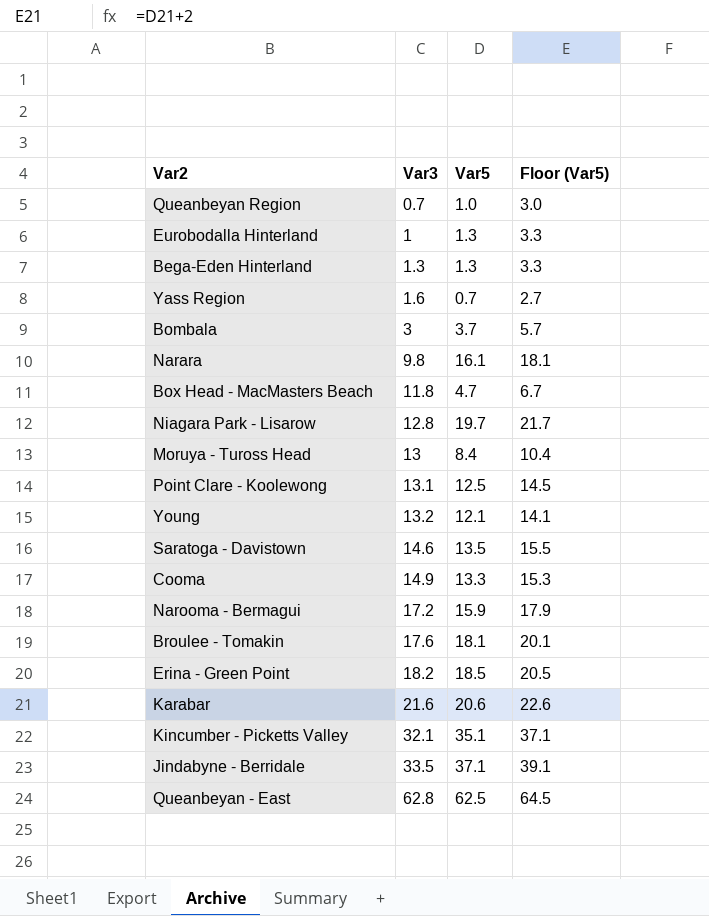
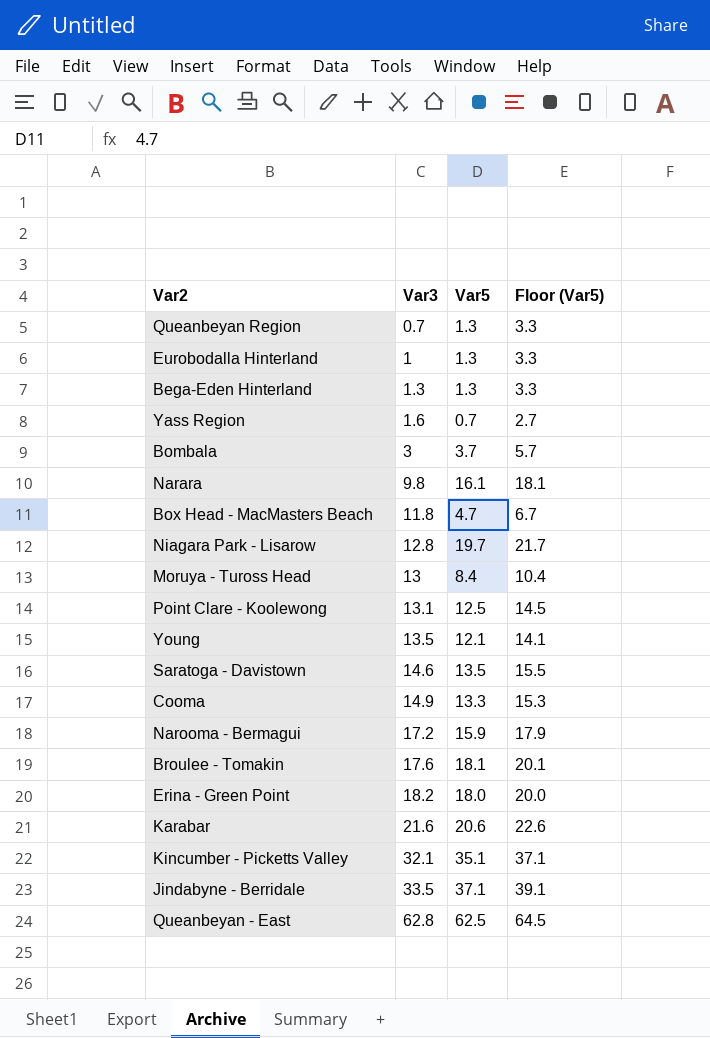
Queanbeyan Region | Var5: 1.0 -> 1.3
Queanbeyan Region | Floor (Var5): 3.0 -> 3.3
Young | Var3: 13.2 -> 13.5
Erina - Green Point | Var5: 18.5 -> 18.0
Erina - Green Point | Floor (Var5): 20.5 -> 20.0

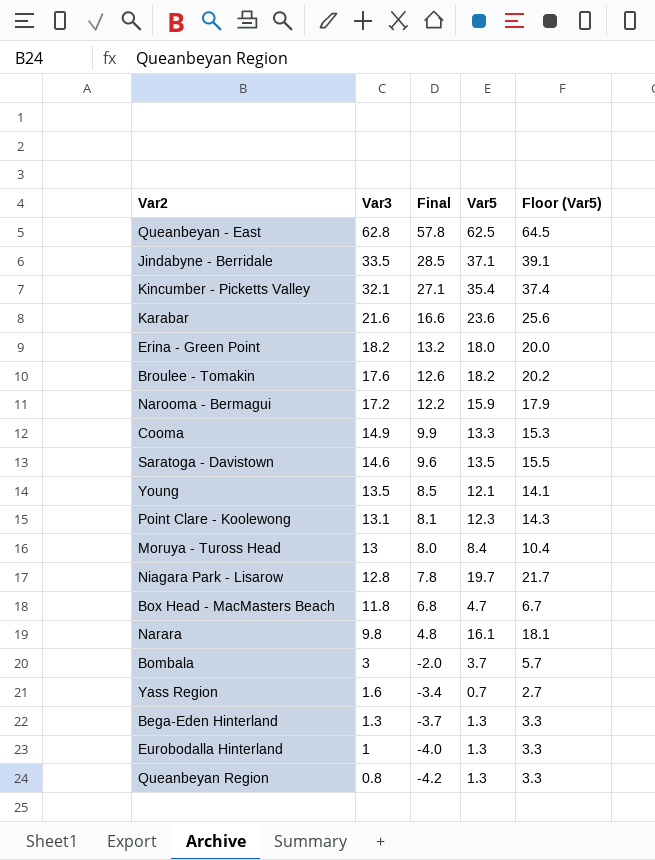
row order: Var3 ascending -> Var3 descending
column Final | formula: none -> [Var3] - 5
Kincumber - Picketts Valley | Var5: 35.1 -> 35.4
Kincumber - Picketts Valley | Floor (Var5): 37.1 -> 37.4
Karabar | Var5: 20.6 -> 23.6
Karabar | Floor (Var5): 22.6 -> 25.6
Broulee - Tomakin | Var5: 18.1 -> 18.2
Broulee - Tomakin | Floor (Var5): 20.1 -> 20.2
Point Clare - Koolewong | Var5: 12.5 -> 12.3
Point Clare - Koolewong | Floor (Var5): 14.5 -> 14.3
Queanbeyan Region | Var3: 0.7 -> 0.8

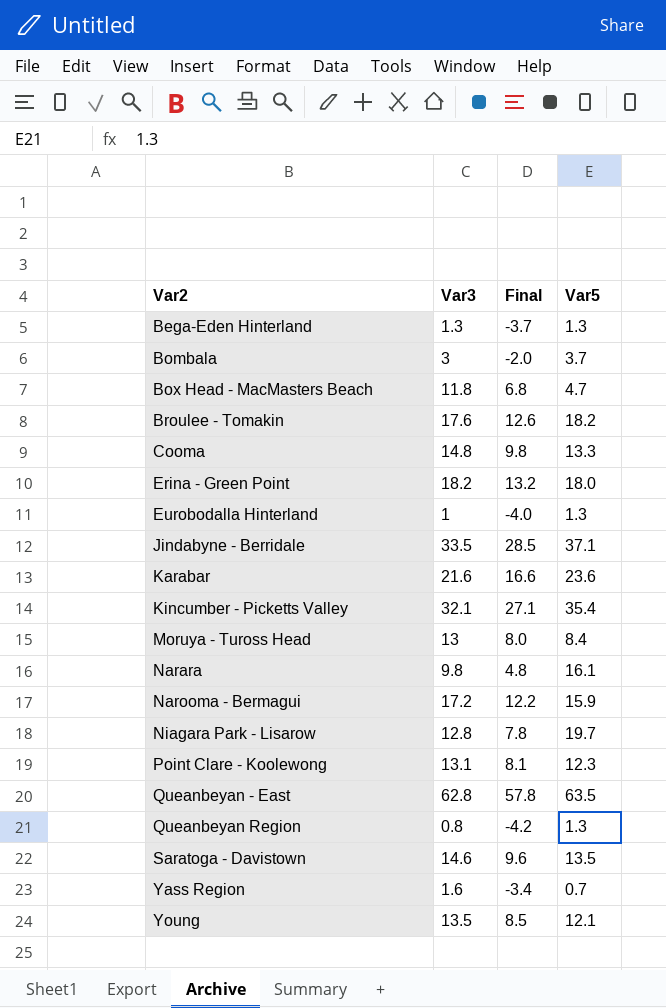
row order: Var3 descending -> Var2 ascending
column Floor (Var5) | formula: [Var5] + 2 -> none
Cooma | Var3: 14.9 -> 14.8
Cooma | Final: 9.9 -> 9.8
Queanbeyan - East | Var5: 62.5 -> 63.5

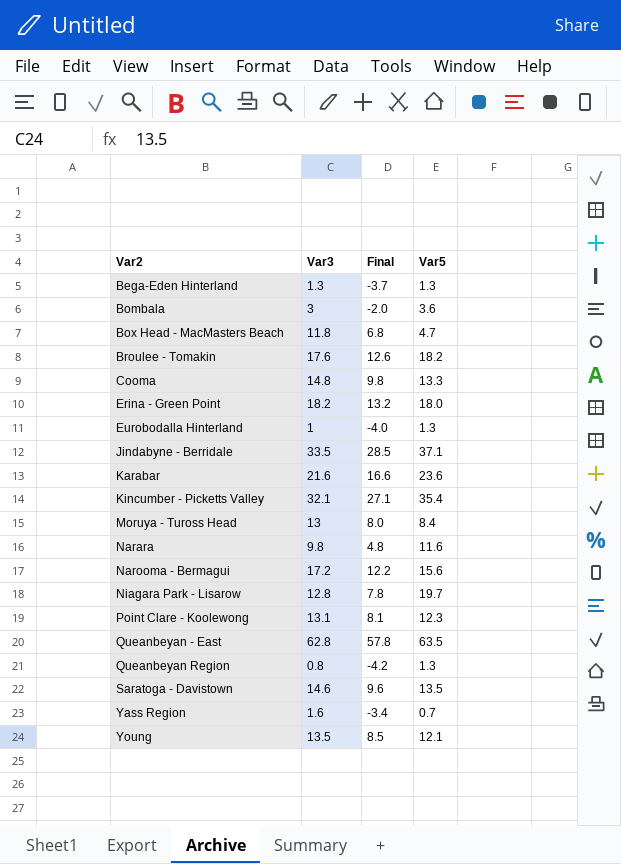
Bombala | Var5: 3.7 -> 3.6
Narara | Var5: 16.1 -> 11.6
Narooma - Bermagui | Var5: 15.9 -> 15.6

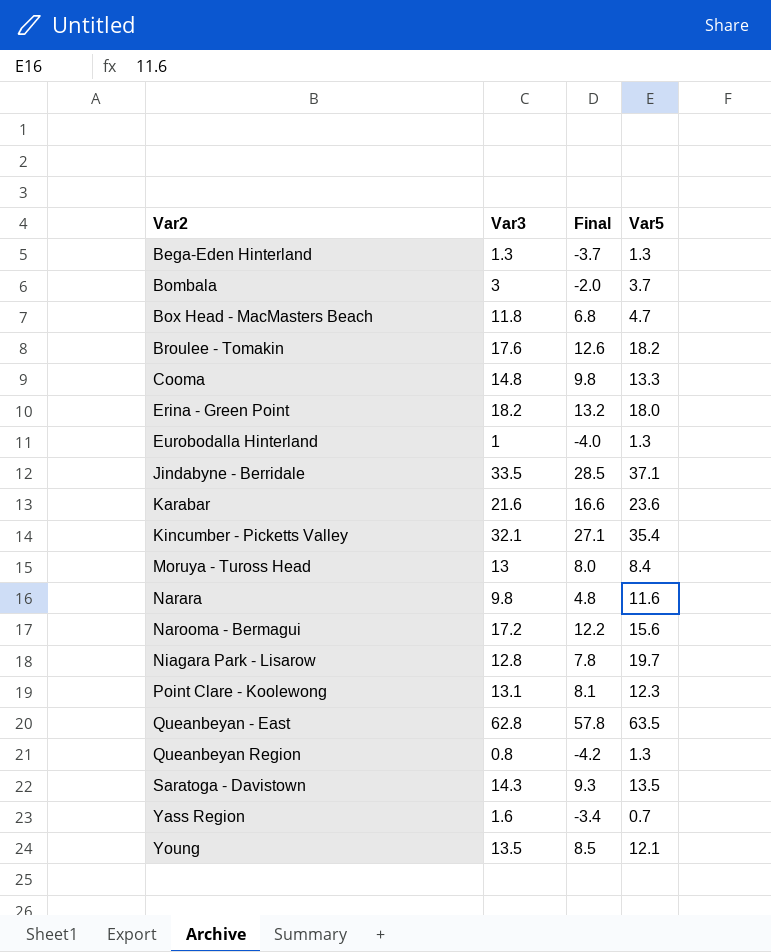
Bombala | Var5: 3.6 -> 3.7
Saratoga - Davistown | Var3: 14.6 -> 14.3
Saratoga - Davistown | Final: 9.6 -> 9.3

